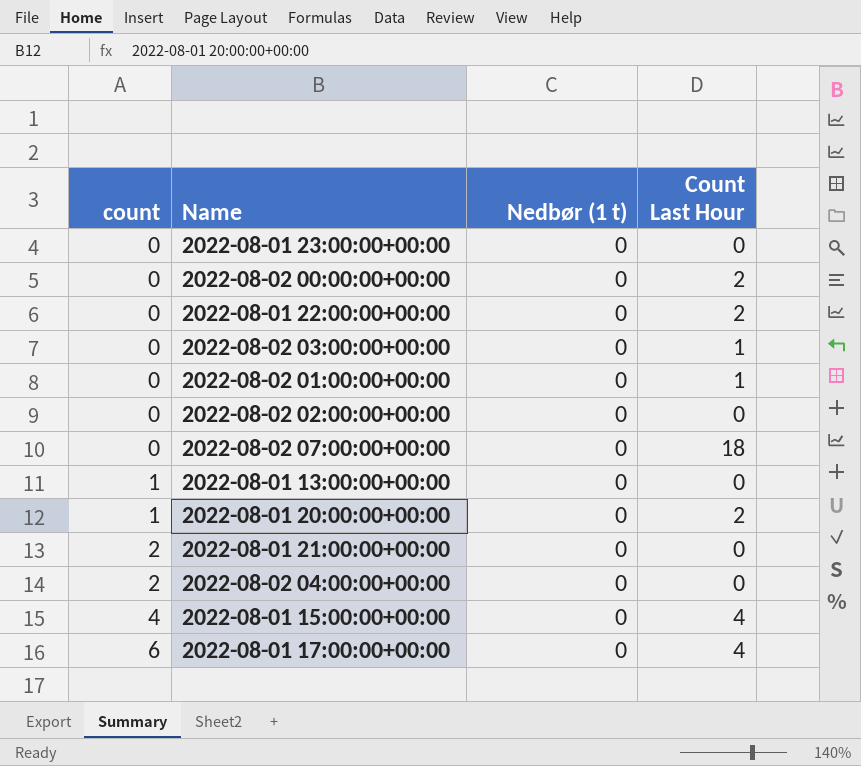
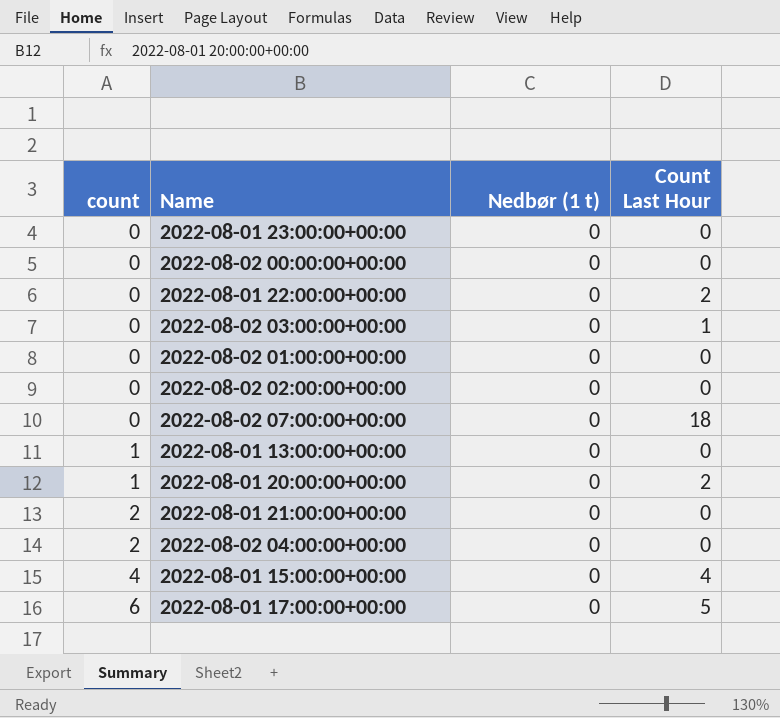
2022-08-02 00:00:00+00:00 | Count Last Hour: 2 -> 0
2022-08-02 01:00:00+00:00 | Count Last Hour: 1 -> 0
2022-08-01 17:00:00+00:00 | Count Last Hour: 4 -> 5

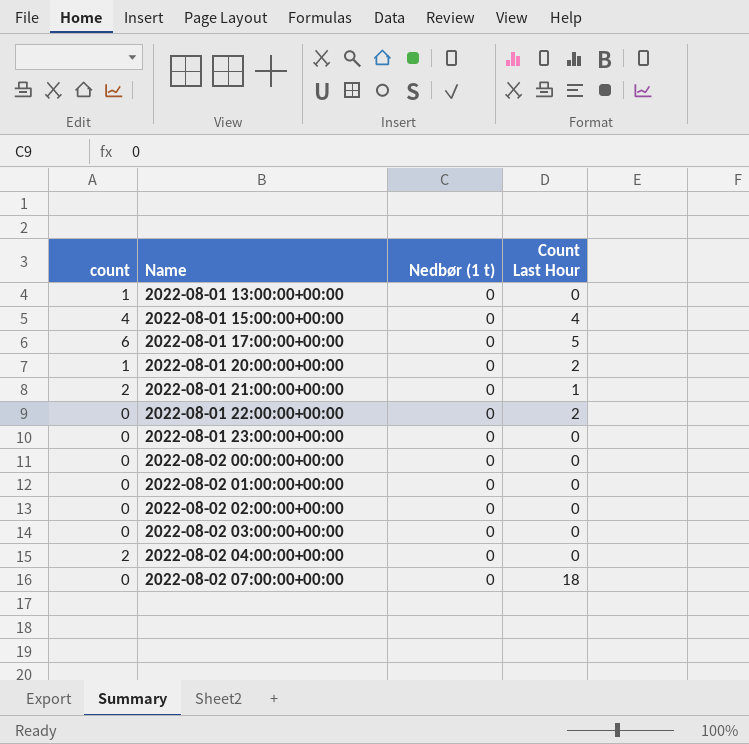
row order: count ascending -> Name ascending
2022-08-01 21:00:00+00:00 | Count Last Hour: 0 -> 1
2022-08-02 03:00:00+00:00 | Count Last Hour: 1 -> 0

